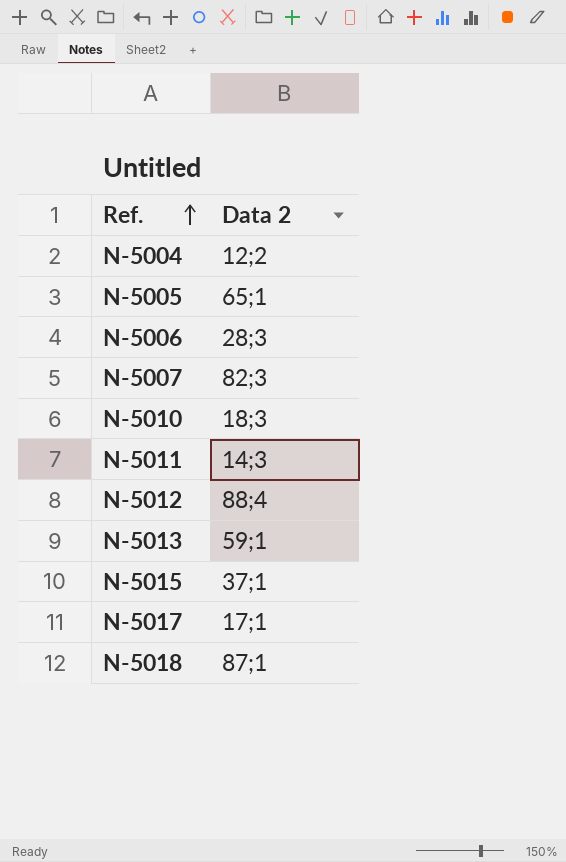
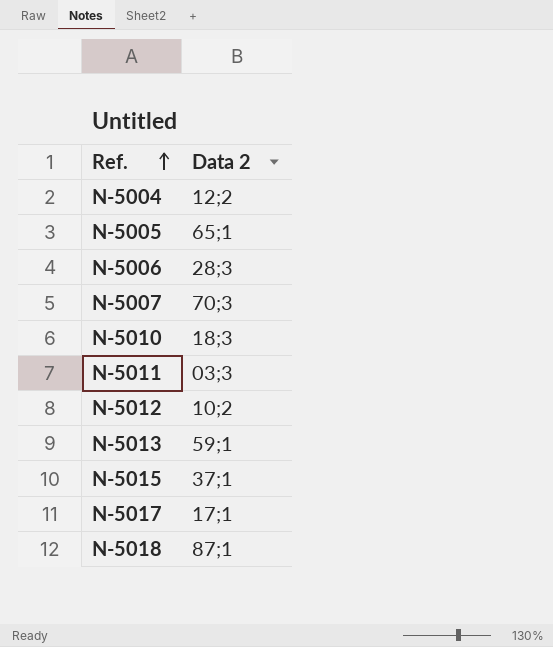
N-5007 | Data 2: 82;3 -> 70;3
N-5011 | Data 2: 14;3 -> 03;3
N-5012 | Data 2: 88;4 -> 10;2

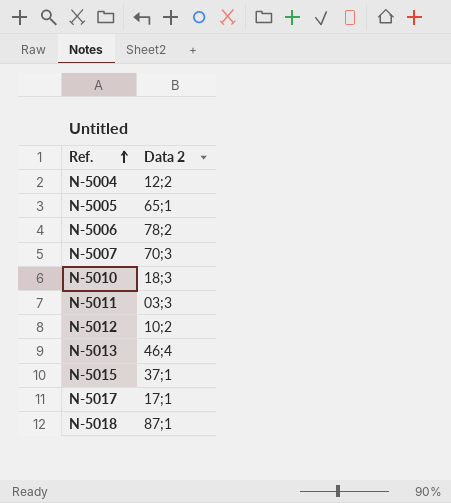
N-5006 | Data 2: 28;3 -> 78;2
N-5013 | Data 2: 59;1 -> 46;4

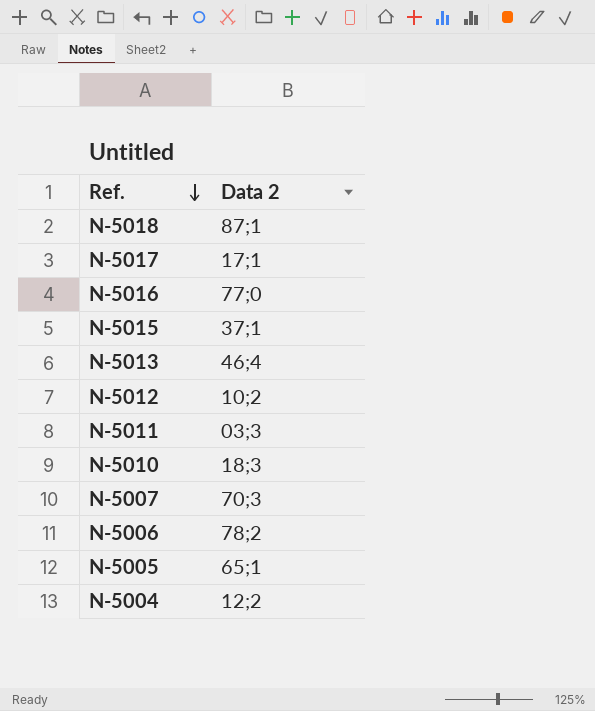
row order: Ref. ascending -> Ref. descending
row N-5016: none -> 77;0

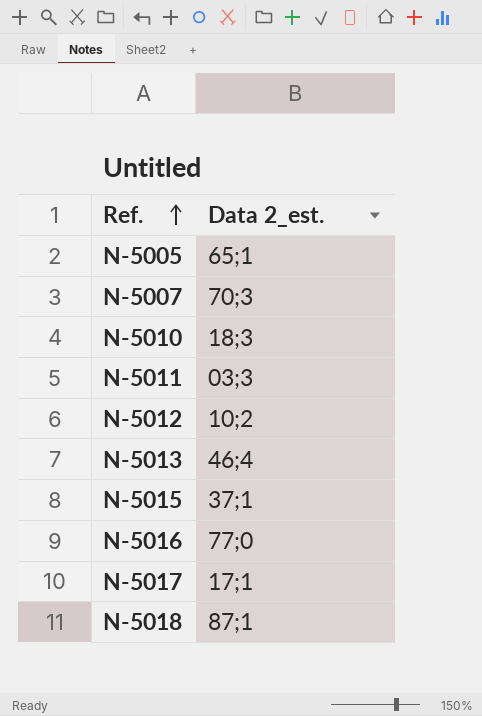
row order: Ref. descending -> Ref. ascending
column name: Data 2 -> Data 2_est.
row N-5006: 78;2 -> none
row N-5004: 12;2 -> none

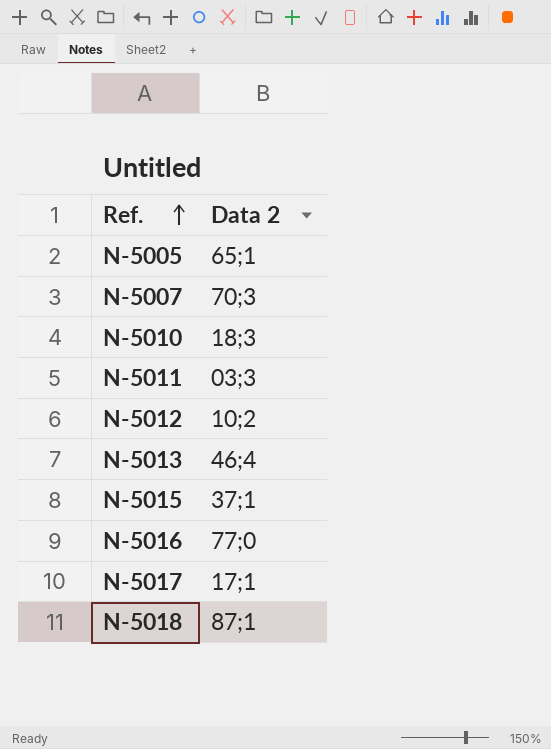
column name: Data 2_est. -> Data 2

